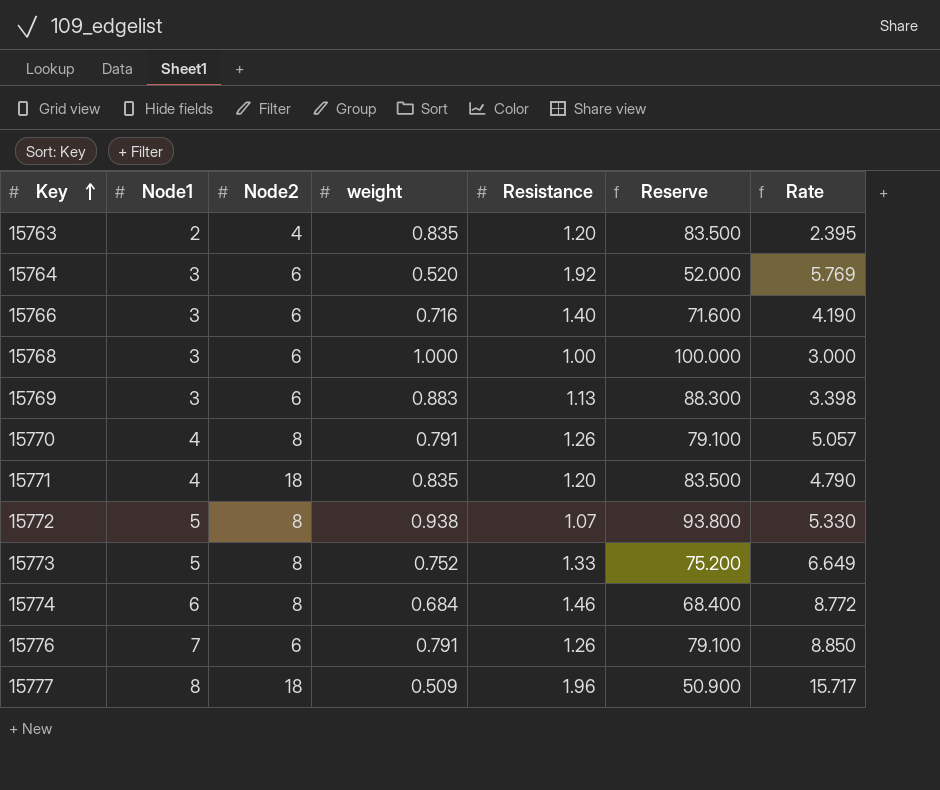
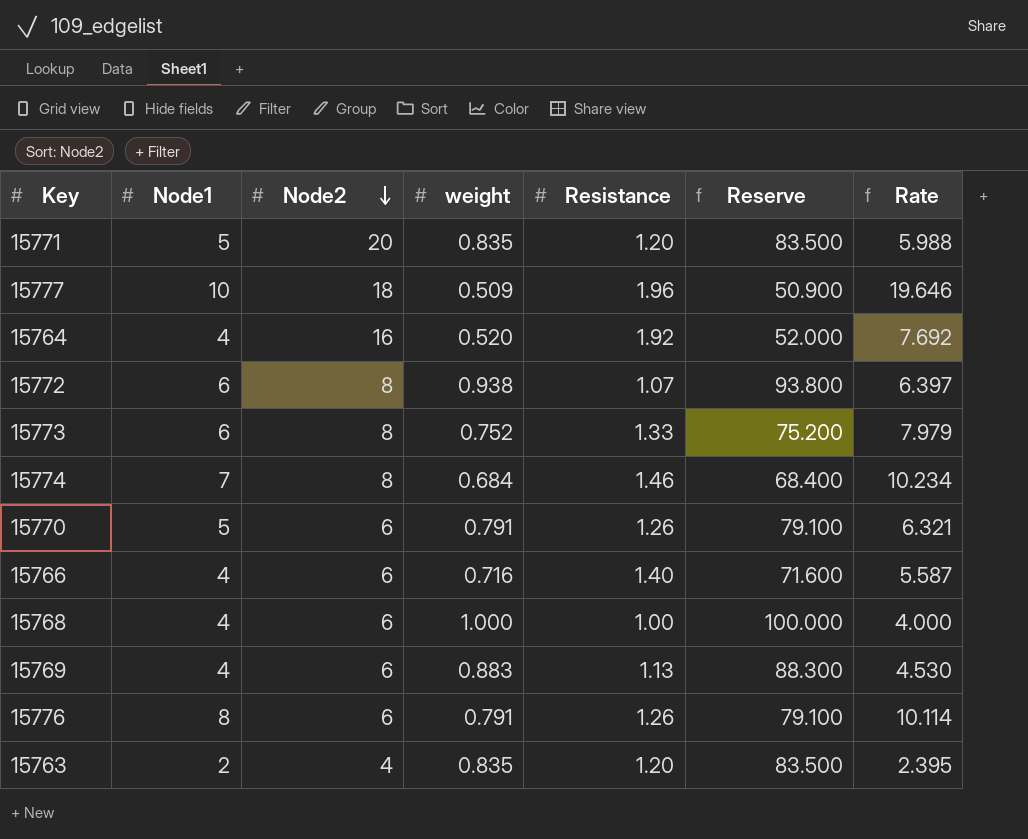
row order: Key ascending -> Node2 descending
15771 | Node1: 4 -> 5
15771 | Node2: 18 -> 20
15771 | Rate: 4.790 -> 5.988
15777 | Node1: 8 -> 10
15777 | Rate: 15.717 -> 19.646
15764 | Node1: 3 -> 4
15764 | Node2: 6 -> 16
15764 | Rate: 5.769 -> 7.692
15772 | Node1: 5 -> 6
15772 | Rate: 5.330 -> 6.397
15773 | Node1: 5 -> 6
15773 | Rate: 6.649 -> 7.979
15774 | Node1: 6 -> 7
15774 | Rate: 8.772 -> 10.234
15770 | Node1: 4 -> 5
15770 | Node2: 8 -> 6
15770 | Rate: 5.057 -> 6.321
15766 | Node1: 3 -> 4
15766 | Rate: 4.190 -> 5.587
15768 | Node1: 3 -> 4
15768 | Rate: 3.000 -> 4.000
15769 | Node1: 3 -> 4
15769 | Rate: 3.398 -> 4.530
15776 | Node1: 7 -> 8
15776 | Rate: 8.850 -> 10.114

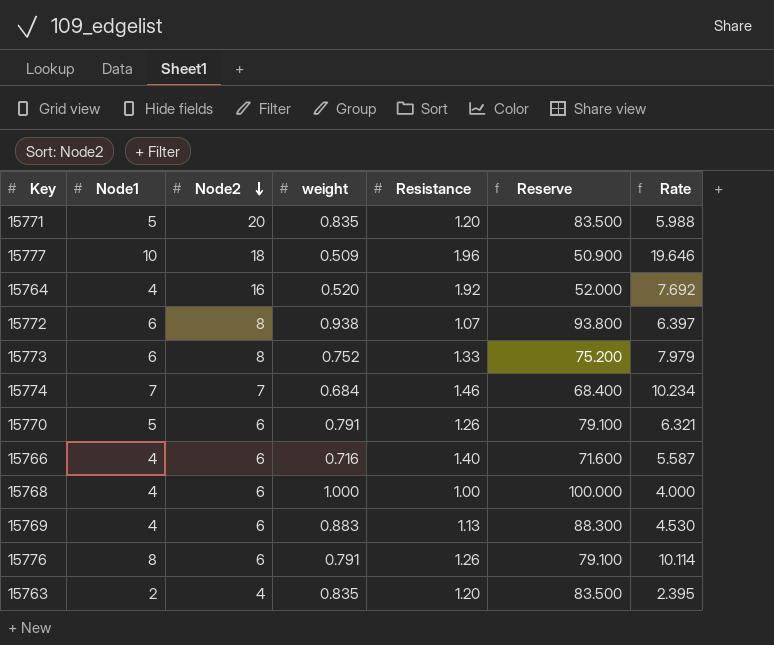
15774 | Node2: 8 -> 7

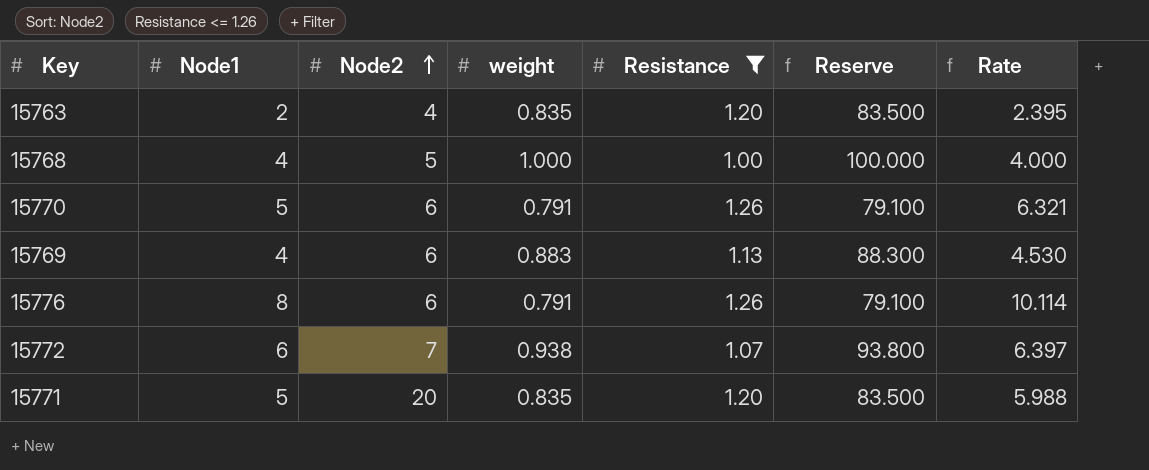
filter: none -> Resistance <= 1.26
row order: Node2 descending -> Node2 ascending
15768 | Node2: 6 -> 5
15772 | Node2: 8 -> 7

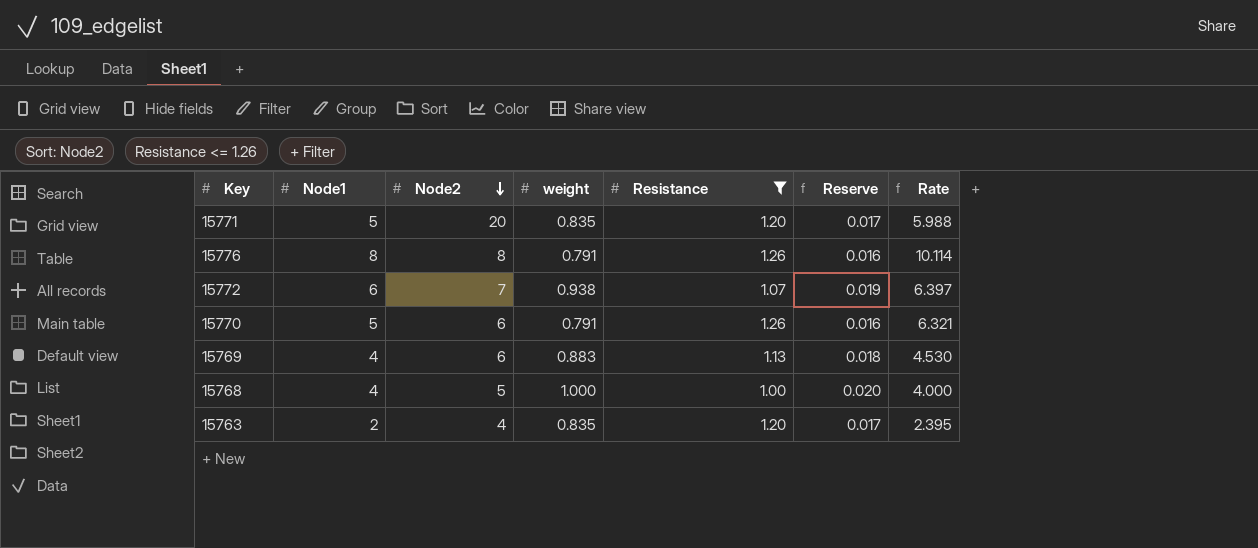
row order: Node2 ascending -> Node2 descending
column Reserve | formula: [weight] * 100 -> [weight] * 0.02
15776 | Node2: 6 -> 8

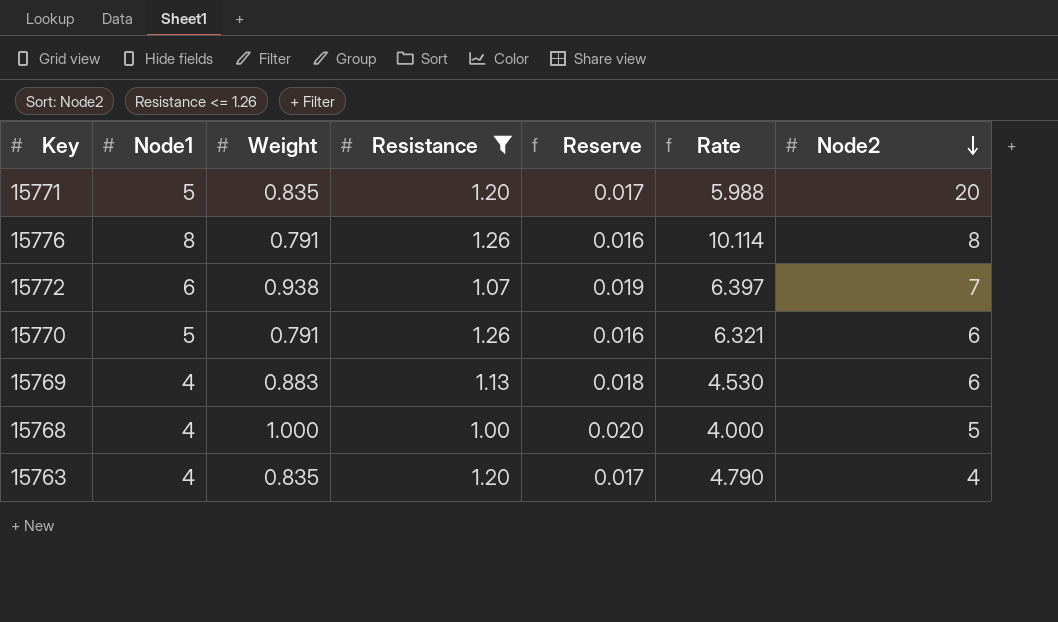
column name: weight -> Weight
column Node2 | position: 3 -> 7
15763 | Node1: 2 -> 4
15763 | Rate: 2.395 -> 4.790

